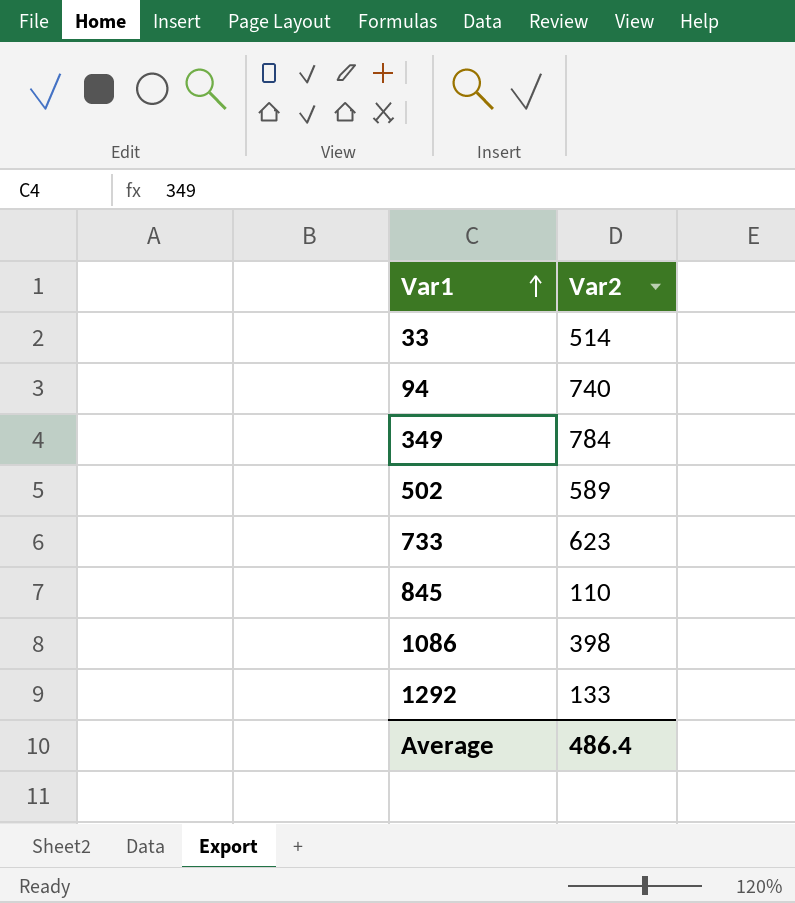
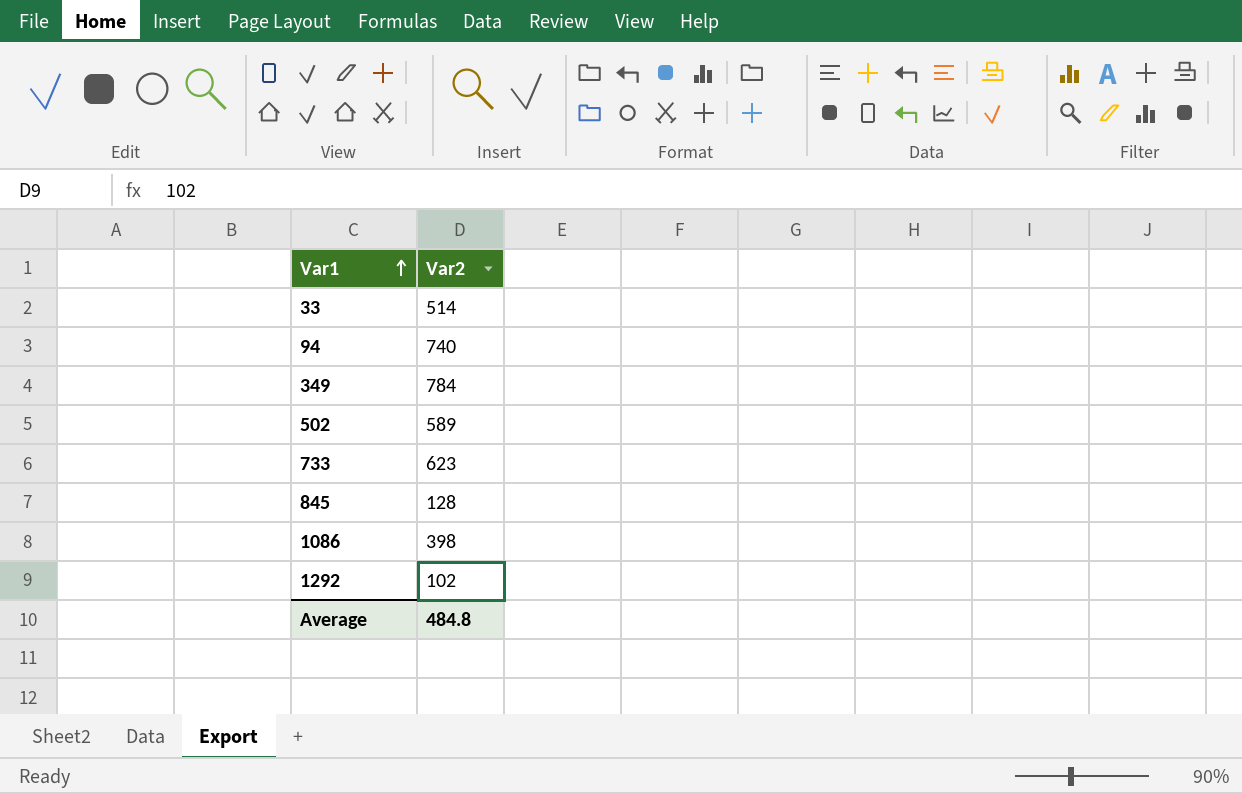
845 | Var2: 110 -> 128
1292 | Var2: 133 -> 102
Average | Var2: 486.4 -> 484.8

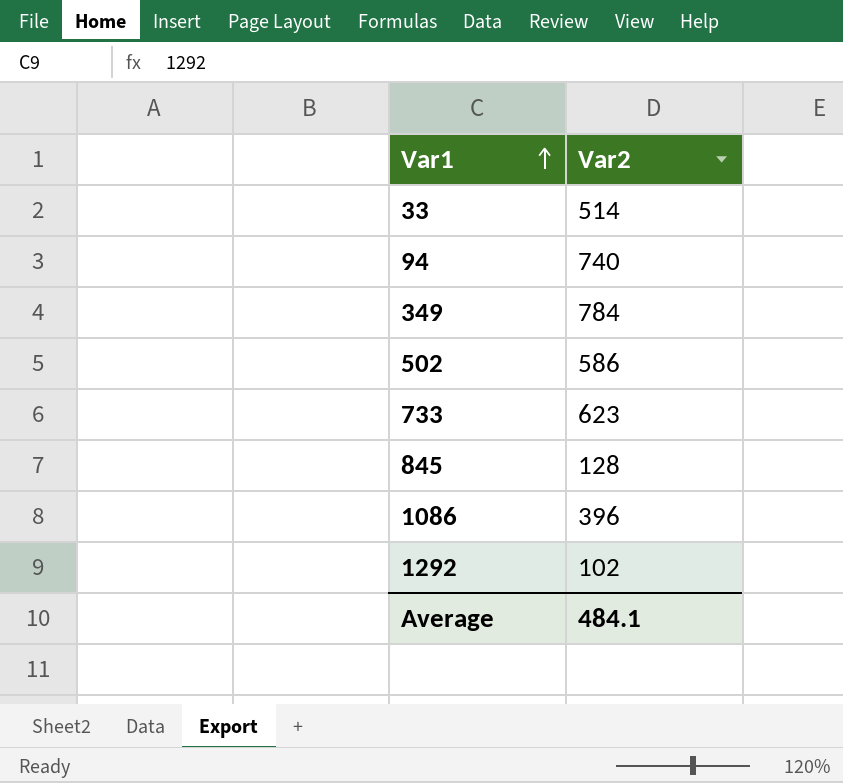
502 | Var2: 589 -> 586
1086 | Var2: 398 -> 396
Average | Var2: 484.8 -> 484.1

